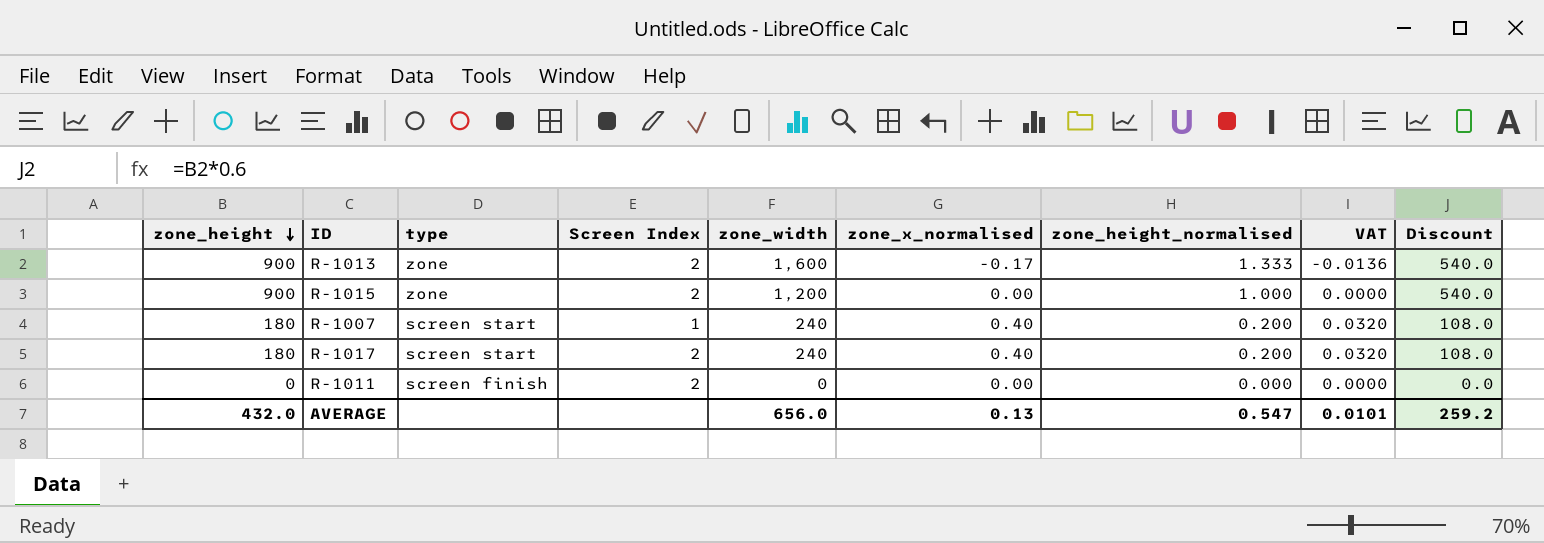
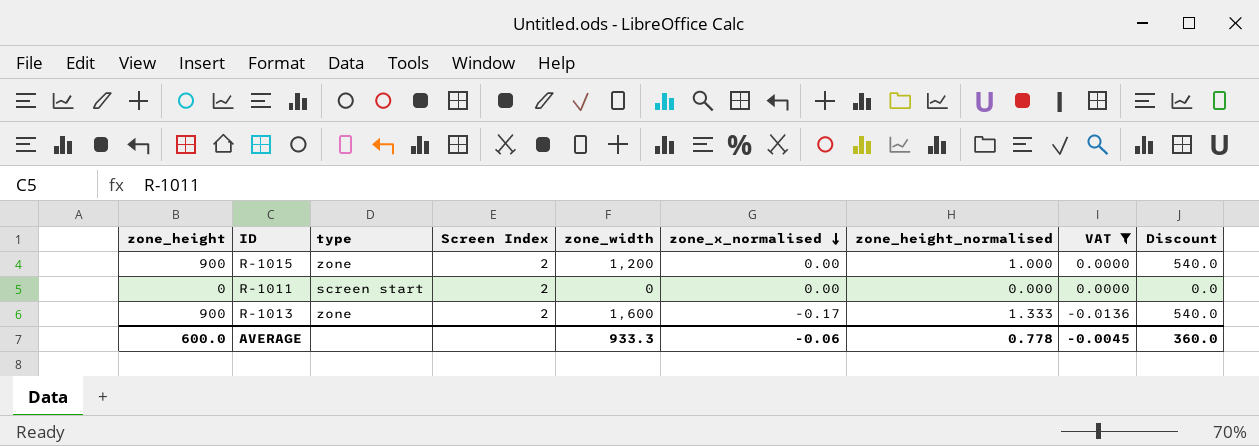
filter: none -> VAT != 0.0320
row order: zone_height descending -> zone_x_normalised descending
R-1011 | type: screen finish -> screen start
AVERAGE | zone_height: 432.0 -> 600.0
AVERAGE | zone_width: 656.0 -> 933.3
AVERAGE | zone_x_normalised: 0.13 -> -0.06
AVERAGE | zone_height_normalised: 0.547 -> 0.778
AVERAGE | VAT: 0.0101 -> -0.0045
AVERAGE | Discount: 259.2 -> 360.0

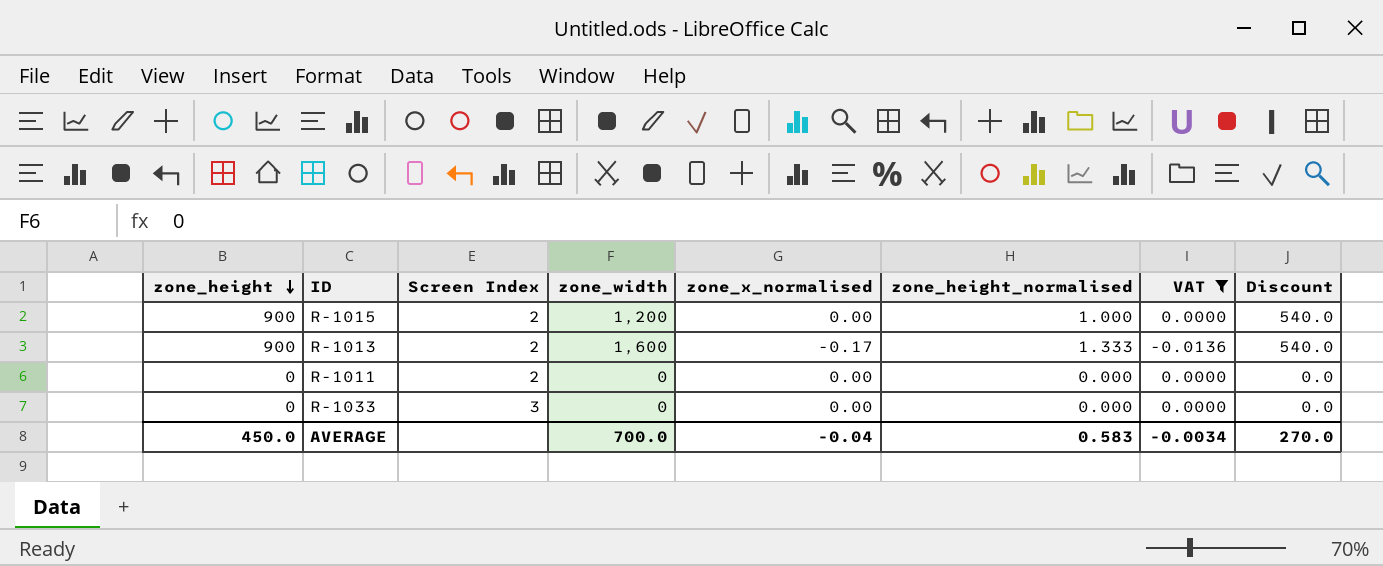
row order: zone_x_normalised descending -> zone_height descending
column type | position: 3 -> none
row R-1033: none -> 0 | 3 | 0 | 0.00 | 0.000 | 0.0000 | 0.0
AVERAGE | zone_height: 600.0 -> 450.0
AVERAGE | zone_width: 933.3 -> 700.0
AVERAGE | zone_x_normalised: -0.06 -> -0.04
AVERAGE | zone_height_normalised: 0.778 -> 0.583
AVERAGE | VAT: -0.0045 -> -0.0034
AVERAGE | Discount: 360.0 -> 270.0

